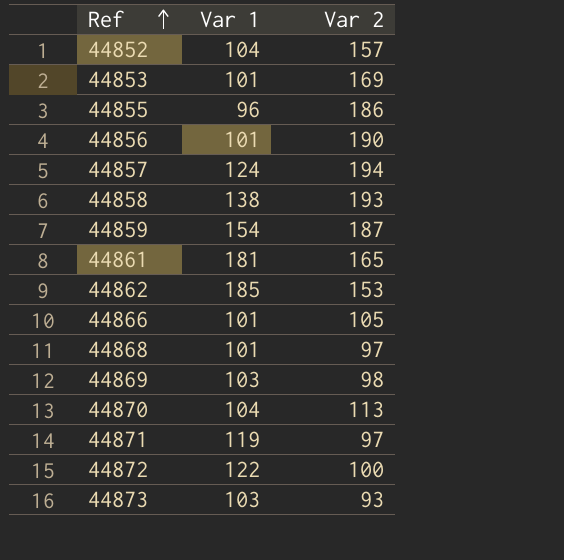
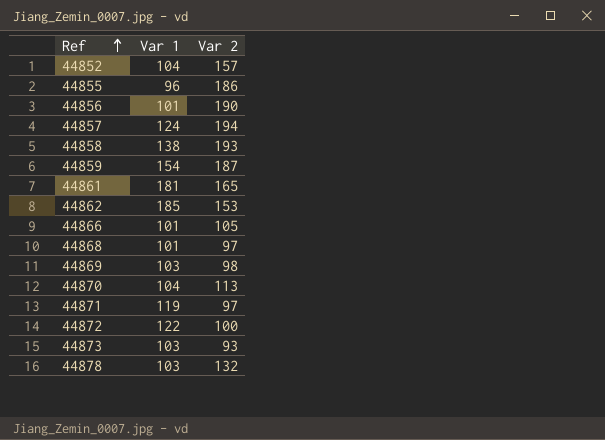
row 44853: 101 | 169 -> none
row 44878: none -> 103 | 132

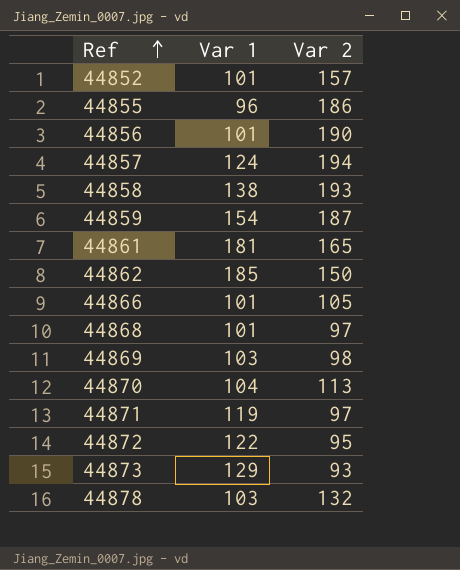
44852 | Var 1: 104 -> 101
44862 | Var 2: 153 -> 150
44872 | Var 2: 100 -> 95
44873 | Var 1: 103 -> 129

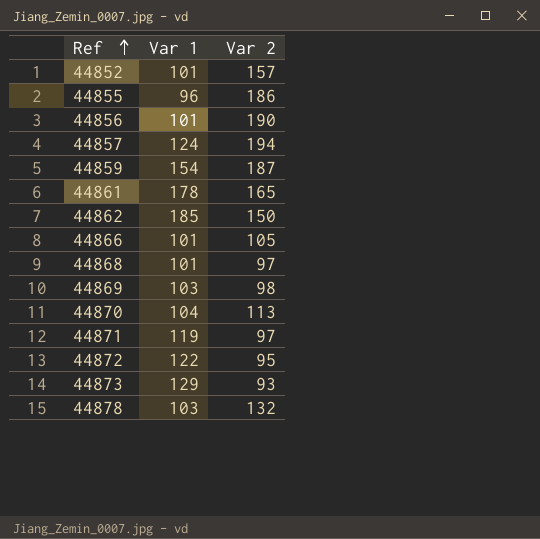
row 44858: 138 | 193 -> none
44861 | Var 1: 181 -> 178

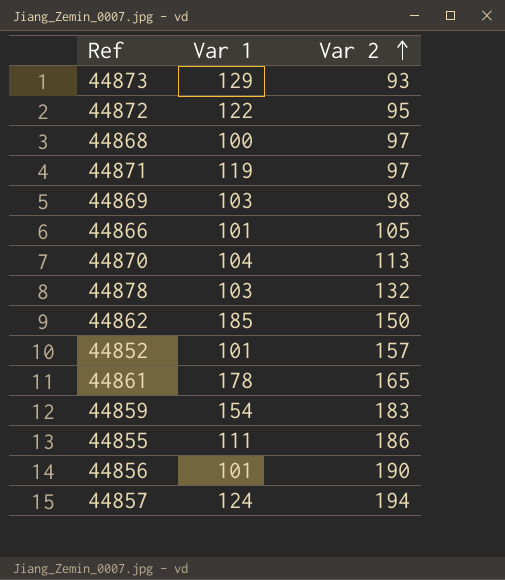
row order: Ref ascending -> Var 2 ascending
44868 | Var 1: 101 -> 100
44859 | Var 2: 187 -> 183
44855 | Var 1: 96 -> 111

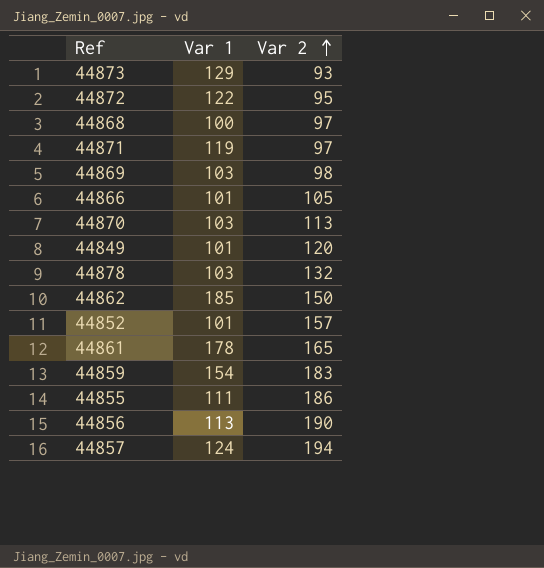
44870 | Var 1: 104 -> 103
row 44849: none -> 101 | 120
44856 | Var 1: 101 -> 113

